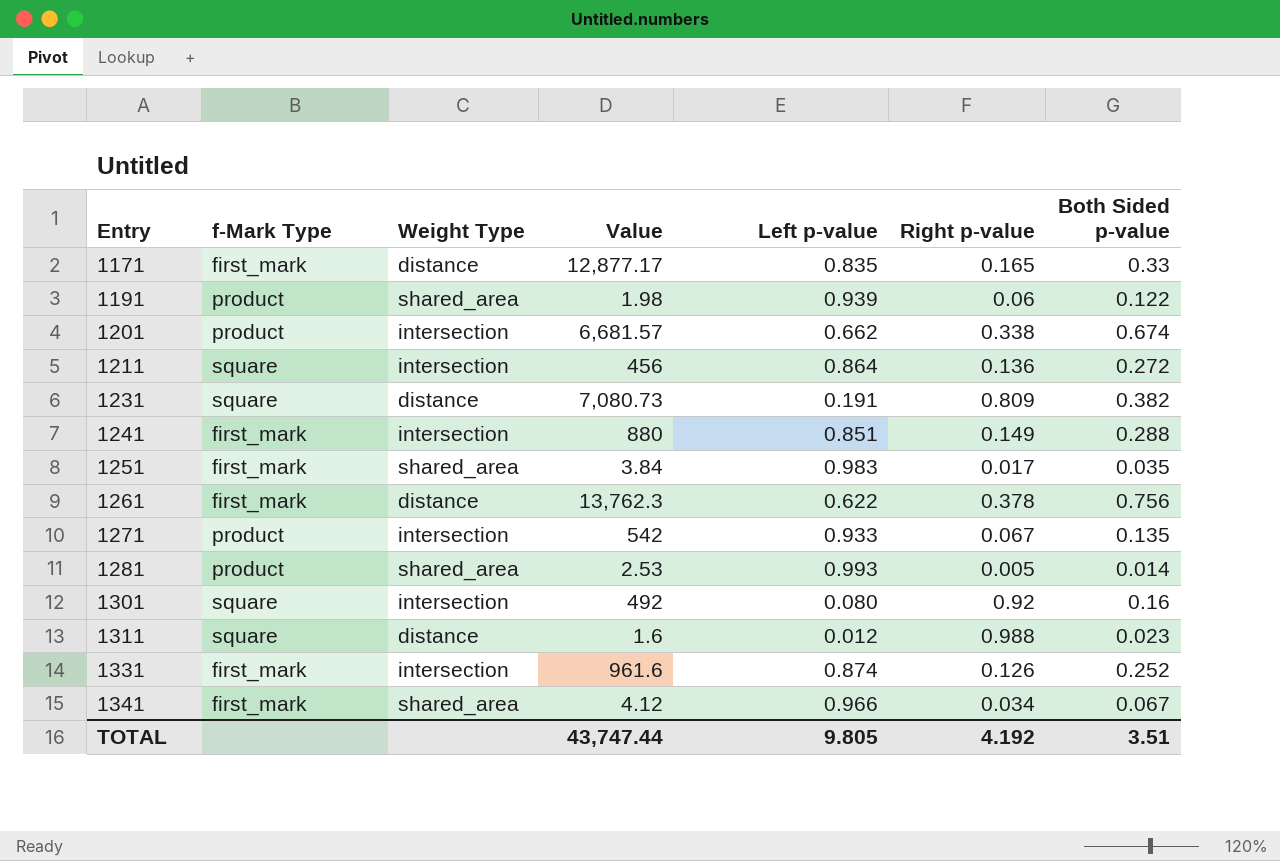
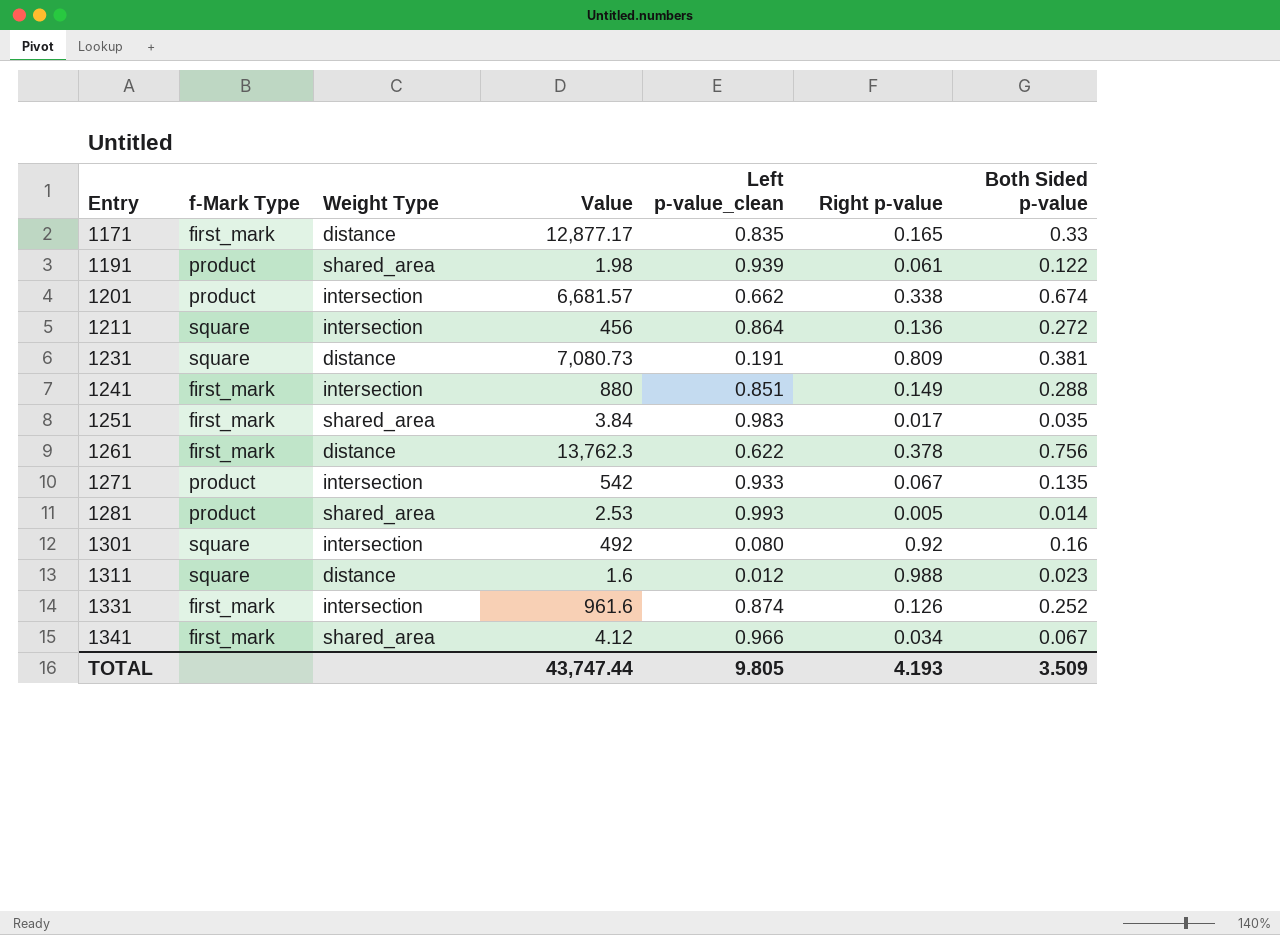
column name: Left p-value -> Left p-value_clean
1191 | Right p-value: 0.06 -> 0.061
1231 | Both Sided p-value: 0.382 -> 0.381
TOTAL | Right p-value: 4.192 -> 4.193
TOTAL | Both Sided p-value: 3.51 -> 3.509

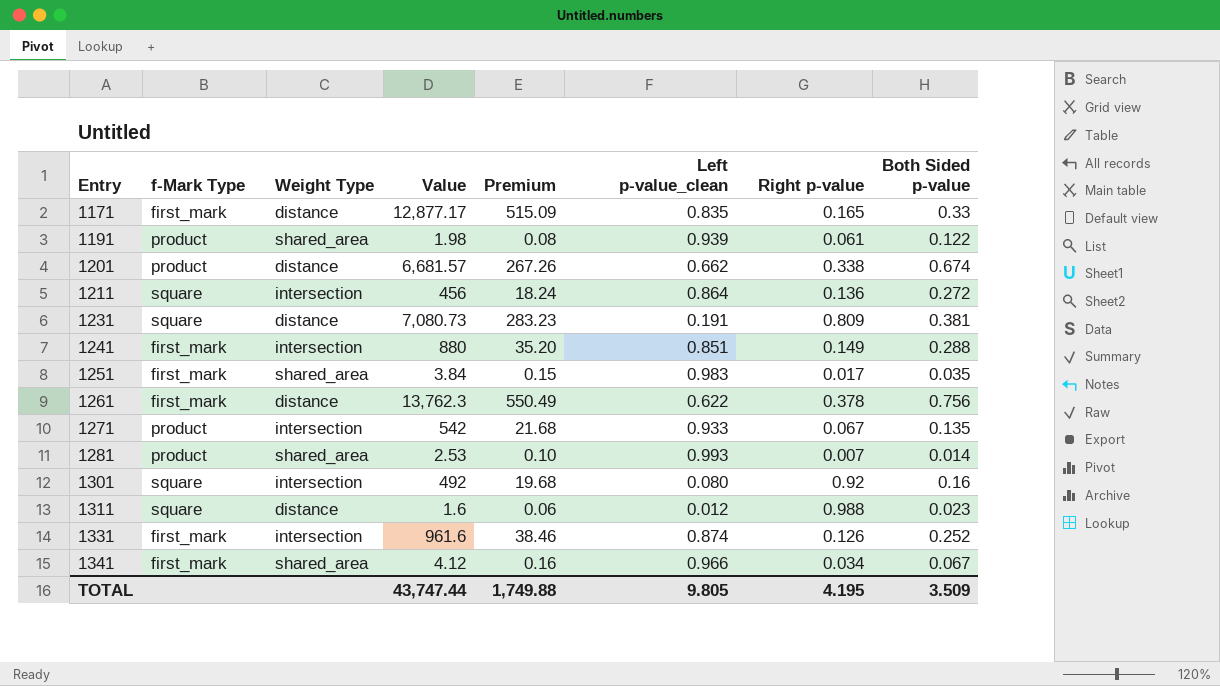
column Premium | formula: none -> [Value] * 0.04
1201 | Weight Type: intersection -> distance
1281 | Right p-value: 0.005 -> 0.007
TOTAL | Right p-value: 4.193 -> 4.195

